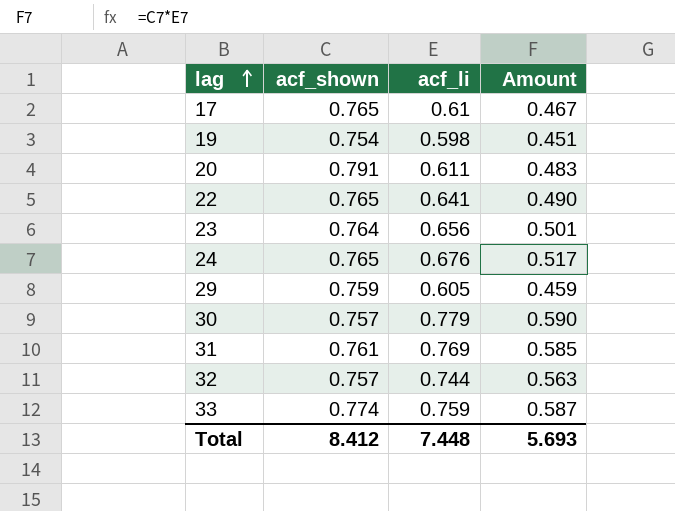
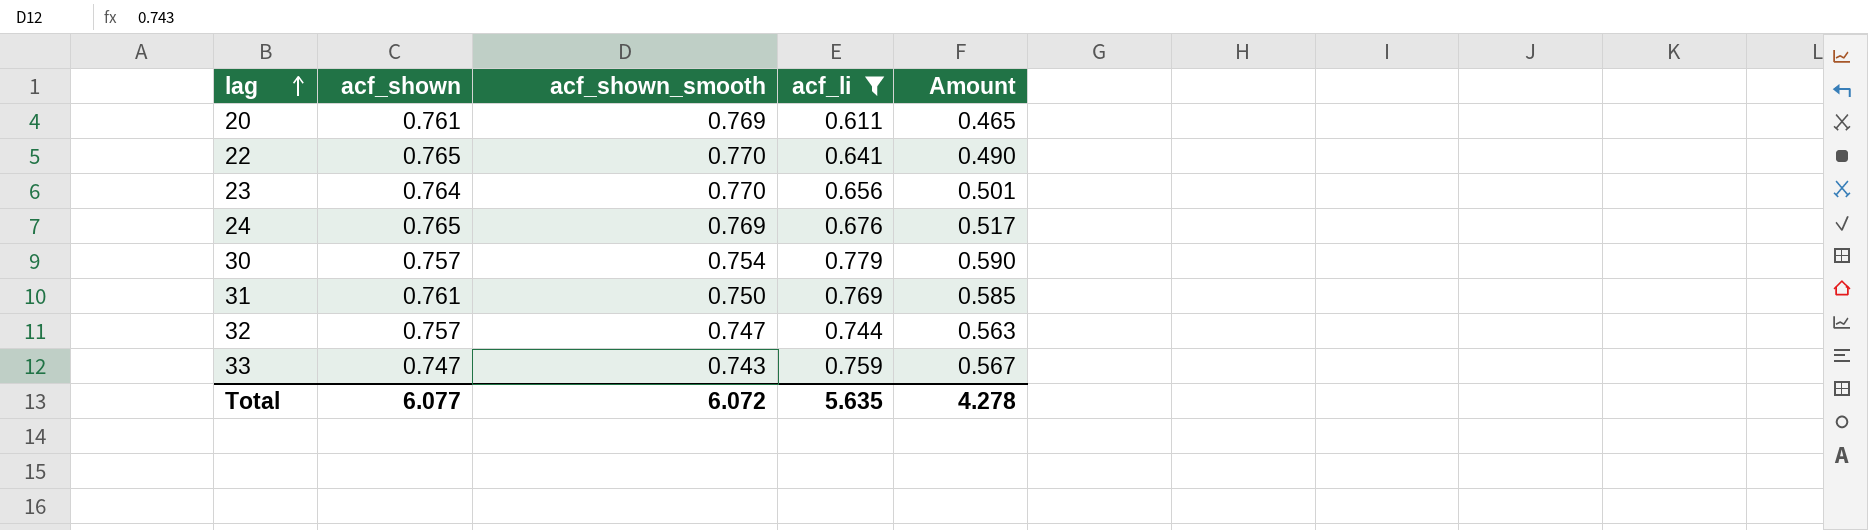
filter: none -> acf_li >= 0.611
column acf_shown_smooth | position: none -> 3
20 | acf_shown: 0.791 -> 0.761
20 | Amount: 0.483 -> 0.465
33 | acf_shown: 0.774 -> 0.747
33 | Amount: 0.587 -> 0.567
Total | acf_shown: 8.412 -> 6.077
Total | acf_li: 7.448 -> 5.635
Total | Amount: 5.693 -> 4.278

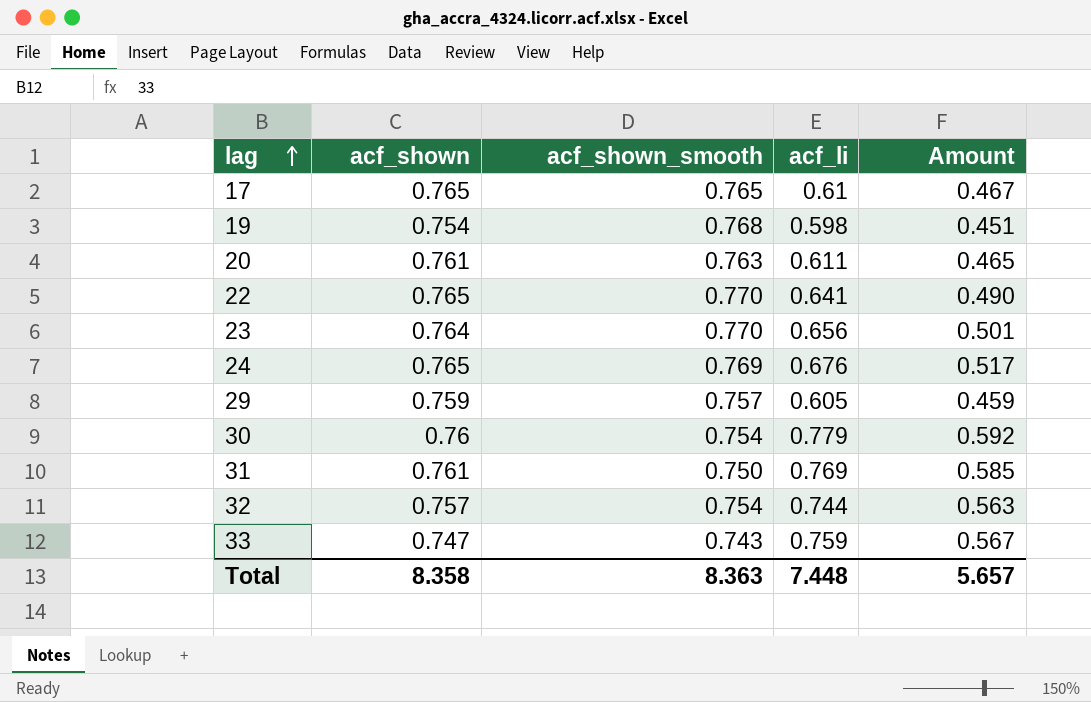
filter: acf_li >= 0.611 -> none
20 | acf_shown_smooth: 0.769 -> 0.763
30 | acf_shown: 0.757 -> 0.76
30 | Amount: 0.590 -> 0.592
32 | acf_shown_smooth: 0.747 -> 0.754
Total | acf_shown: 6.077 -> 8.358
Total | acf_shown_smooth: 6.072 -> 8.363
Total | acf_li: 5.635 -> 7.448
Total | Amount: 4.278 -> 5.657

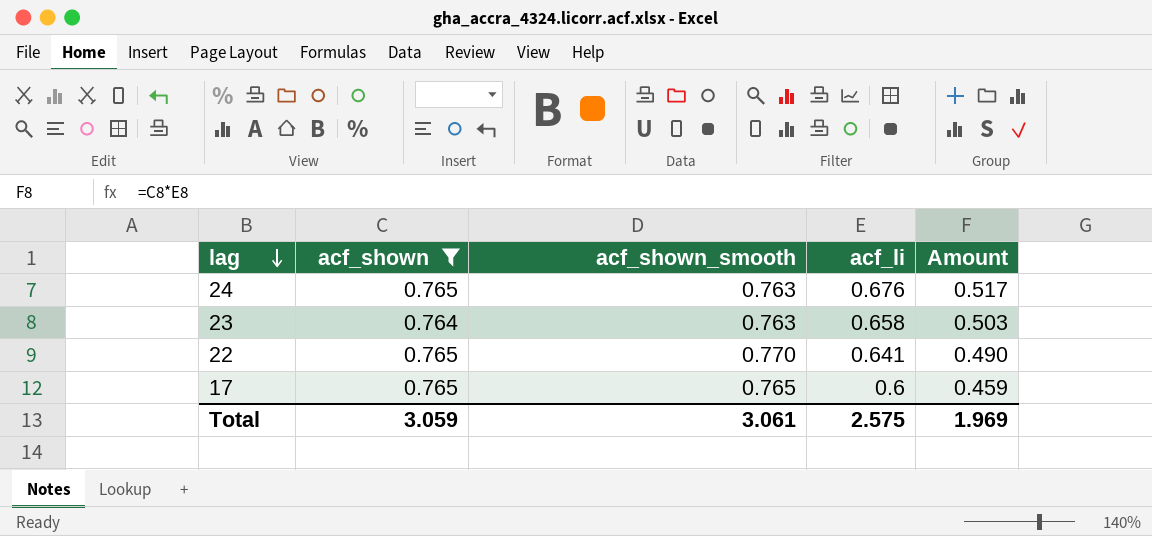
filter: none -> acf_shown >= 0.764
row order: lag ascending -> lag descending
24 | acf_shown_smooth: 0.769 -> 0.763
23 | acf_shown_smooth: 0.770 -> 0.763
23 | acf_li: 0.656 -> 0.658
23 | Amount: 0.501 -> 0.503
17 | acf_li: 0.61 -> 0.6
17 | Amount: 0.467 -> 0.459
Total | acf_shown: 8.358 -> 3.059
Total | acf_shown_smooth: 8.363 -> 3.061
Total | acf_li: 7.448 -> 2.575
Total | Amount: 5.657 -> 1.969

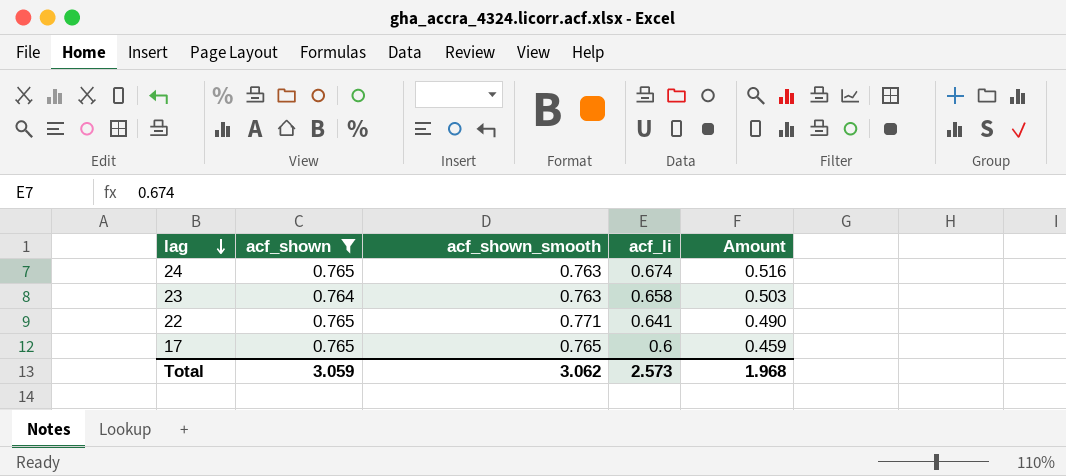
24 | acf_li: 0.676 -> 0.674
24 | Amount: 0.517 -> 0.516
22 | acf_shown_smooth: 0.770 -> 0.771
Total | acf_shown_smooth: 3.061 -> 3.062
Total | acf_li: 2.575 -> 2.573
Total | Amount: 1.969 -> 1.968

